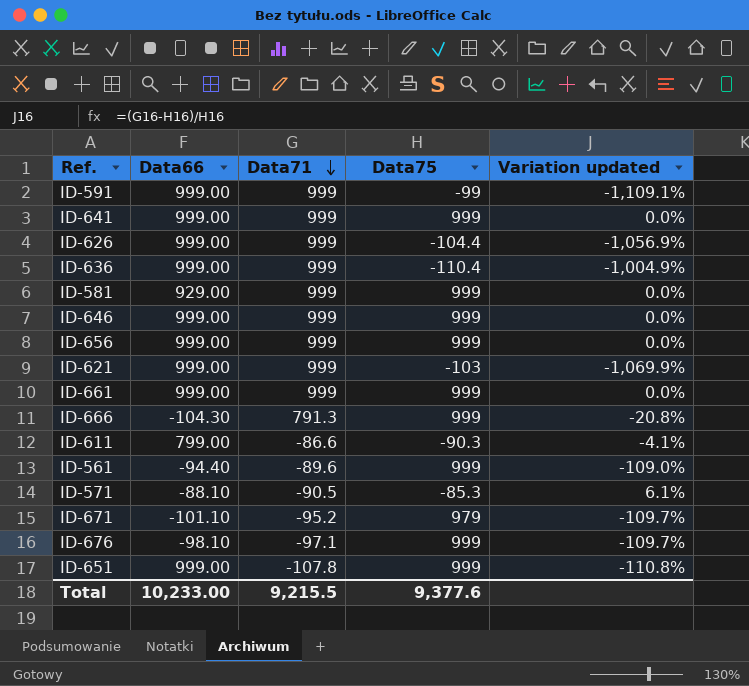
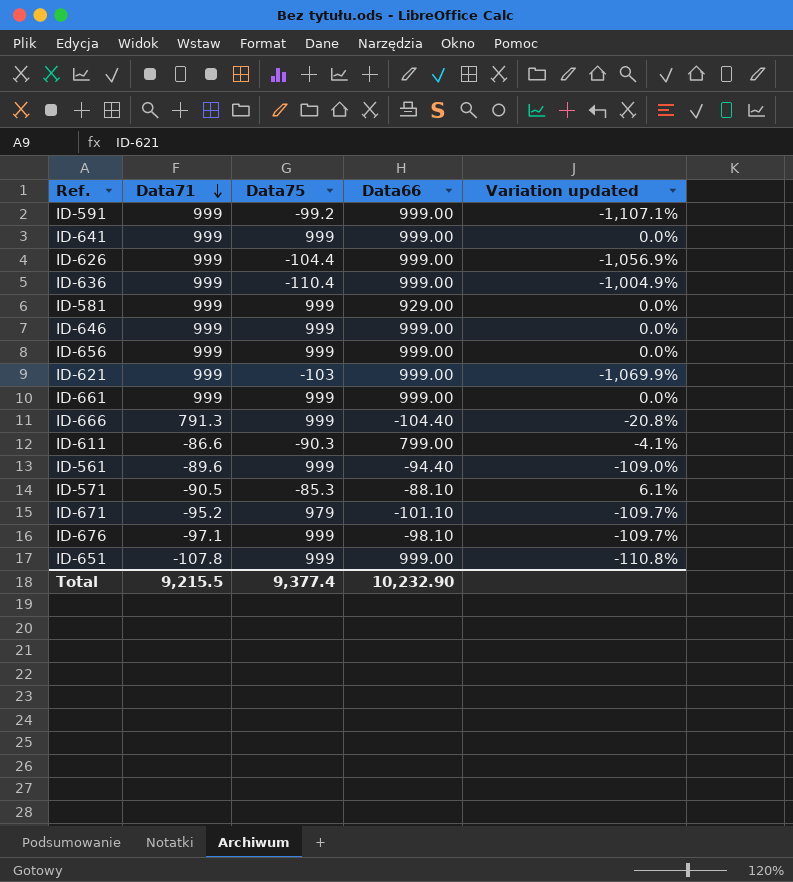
column Data66 | position: 2 -> 4
ID-591 | Data75: -99 -> -99.2
ID-591 | Variation updated: -1,109.1% -> -1,107.1%
ID-666 | Data66: -104.30 -> -104.40
Total | Data75: 9,377.6 -> 9,377.4
Total | Data66: 10,233.00 -> 10,232.90

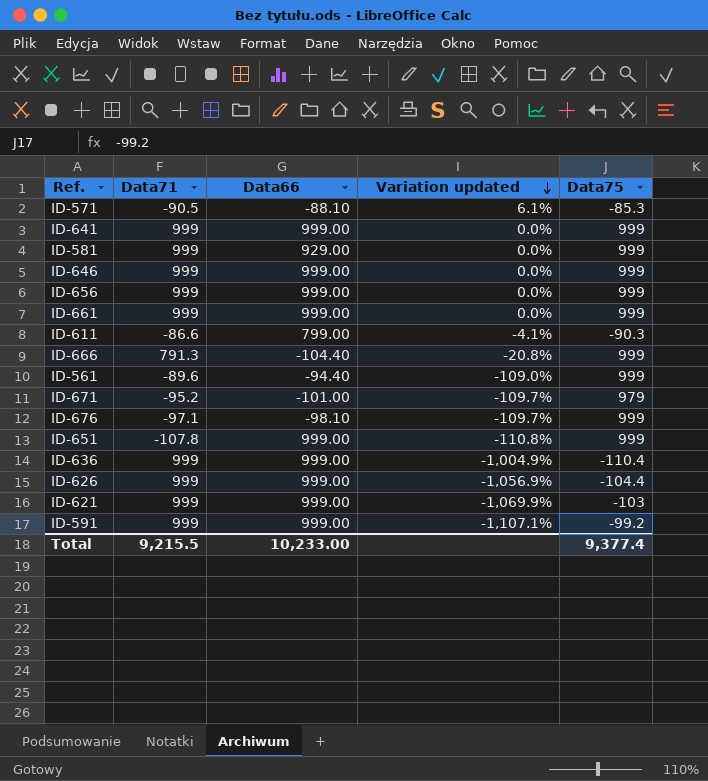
row order: Data71 descending -> Variation updated descending
column Data75 | position: 3 -> 5
ID-671 | Data66: -101.10 -> -101.00
Total | Data66: 10,232.90 -> 10,233.00

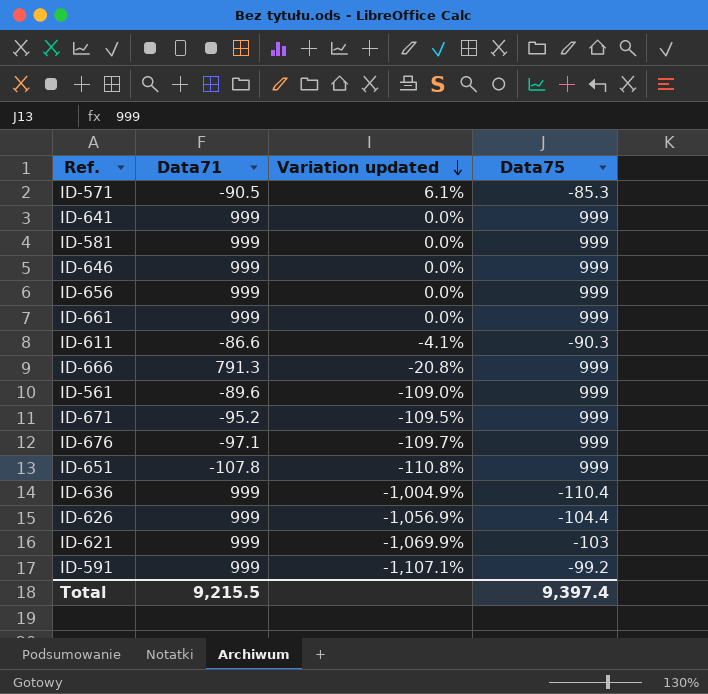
column Data66 | position: 3 -> none
ID-671 | Variation updated: -109.7% -> -109.5%
ID-671 | Data75: 979 -> 999
Total | Data75: 9,377.4 -> 9,397.4

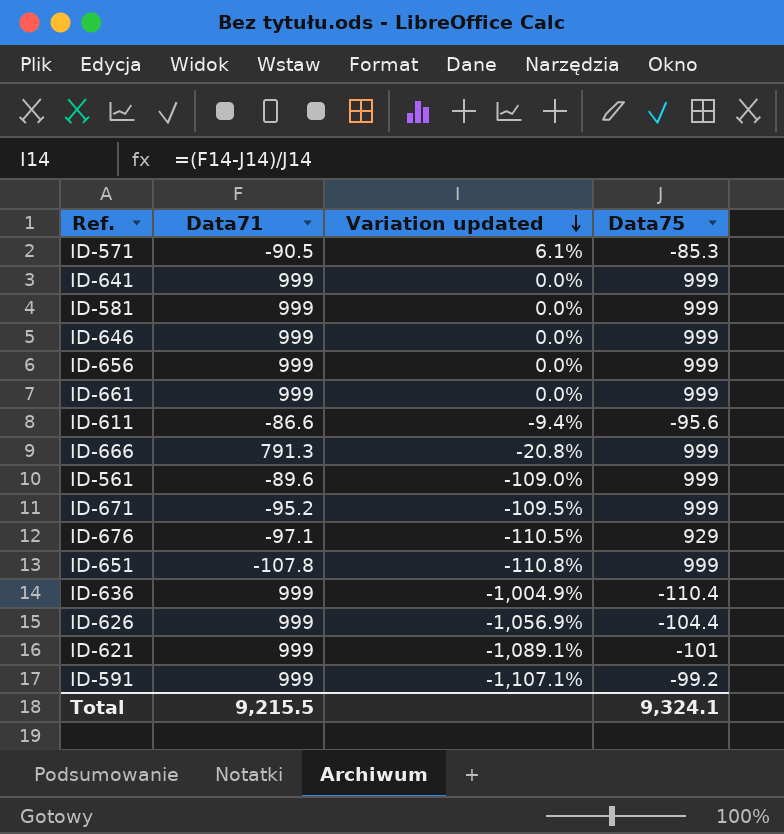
ID-611 | Variation updated: -4.1% -> -9.4%
ID-611 | Data75: -90.3 -> -95.6
ID-676 | Variation updated: -109.7% -> -110.5%
ID-676 | Data75: 999 -> 929
ID-621 | Variation updated: -1,069.9% -> -1,089.1%
ID-621 | Data75: -103 -> -101
Total | Data75: 9,397.4 -> 9,324.1

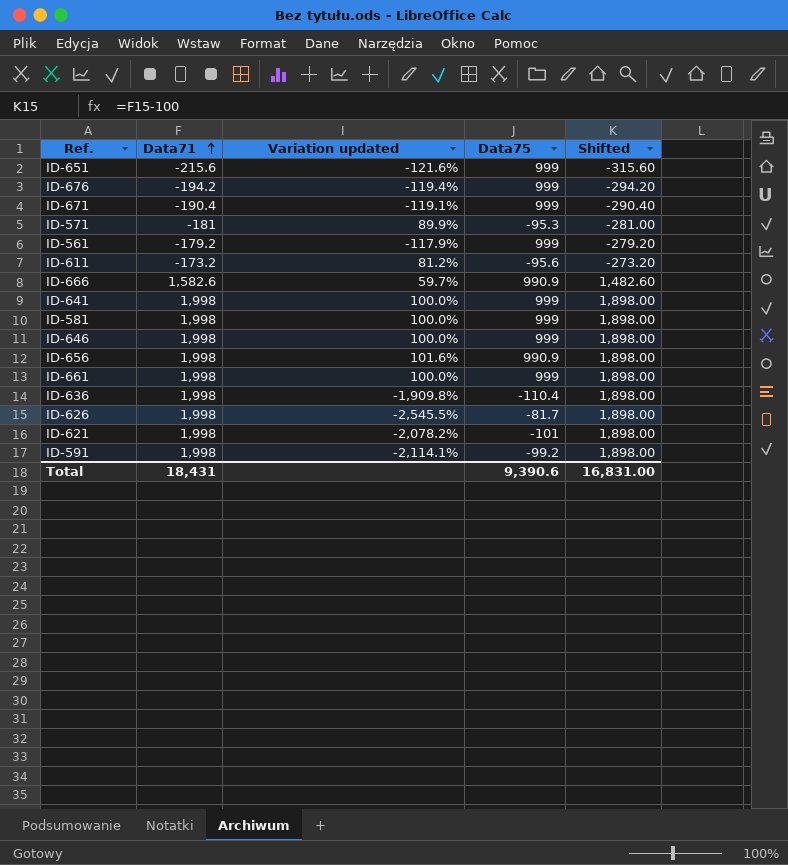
row order: Variation updated descending -> Data71 ascending
column Shifted | formula: none -> [Data71] - 100
ID-651 | Data71: -107.8 -> -215.6
ID-651 | Variation updated: -110.8% -> -121.6%
ID-676 | Data71: -97.1 -> -194.2
ID-676 | Variation updated: -110.5% -> -119.4%
ID-676 | Data75: 929 -> 999
ID-671 | Data71: -95.2 -> -190.4
ID-671 | Variation updated: -109.5% -> -119.1%
ID-571 | Data71: -90.5 -> -181
ID-571 | Variation updated: 6.1% -> 89.9%
ID-571 | Data75: -85.3 -> -95.3
ID-561 | Data71: -89.6 -> -179.2
ID-561 | Variation updated: -109.0% -> -117.9%
ID-611 | Data71: -86.6 -> -173.2
ID-611 | Variation updated: -9.4% -> 81.2%
ID-666 | Data71: 791.3 -> 1,582.6
ID-666 | Variation updated: -20.8% -> 59.7%
ID-666 | Data75: 999 -> 990.9
ID-641 | Data71: 999 -> 1,998
ID-641 | Variation updated: 0.0% -> 100.0%
ID-581 | Data71: 999 -> 1,998
ID-581 | Variation updated: 0.0% -> 100.0%
ID-646 | Data71: 999 -> 1,998
ID-646 | Variation updated: 0.0% -> 100.0%
ID-656 | Data71: 999 -> 1,998
ID-656 | Variation updated: 0.0% -> 101.6%
ID-656 | Data75: 999 -> 990.9
ID-661 | Data71: 999 -> 1,998
ID-661 | Variation updated: 0.0% -> 100.0%
ID-636 | Data71: 999 -> 1,998
ID-636 | Variation updated: -1,004.9% -> -1,909.8%
ID-626 | Data71: 999 -> 1,998
ID-626 | Variation updated: -1,056.9% -> -2,545.5%
ID-626 | Data75: -104.4 -> -81.7
ID-621 | Data71: 999 -> 1,998
ID-621 | Variation updated: -1,089.1% -> -2,078.2%
ID-591 | Data71: 999 -> 1,998
ID-591 | Variation updated: -1,107.1% -> -2,114.1%
Total | Data71: 9,215.5 -> 18,431
Total | Data75: 9,324.1 -> 9,390.6

